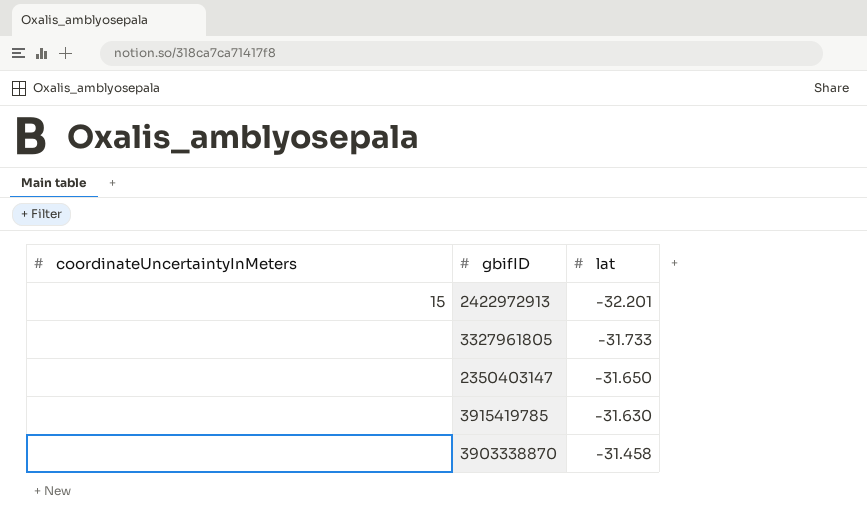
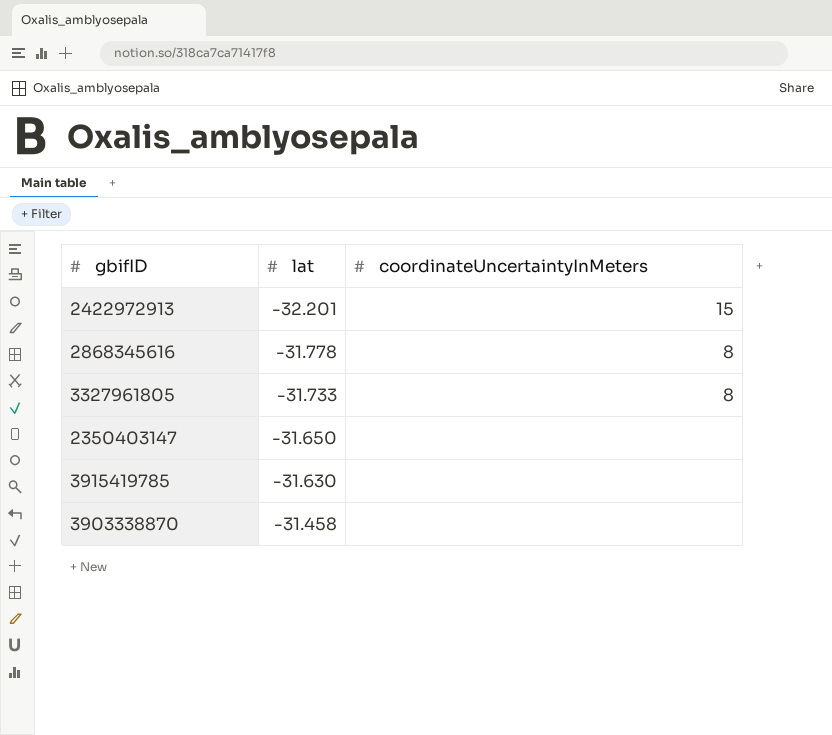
column coordinateUncertaintyInMeters | position: 1 -> 3
row 2868345616: none -> -31.778 | 8
3327961805 | coordinateUncertaintyInMeters: none -> 8

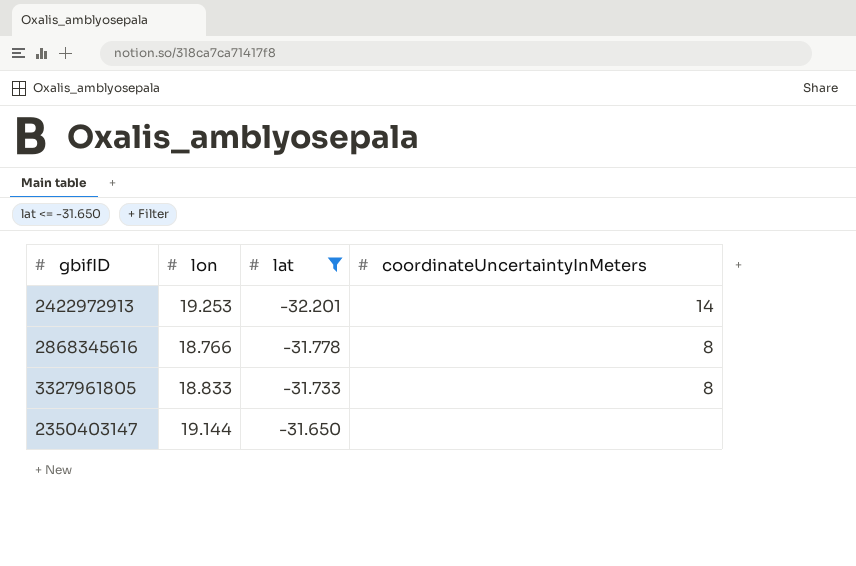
filter: none -> lat <= -31.650
column lon | position: none -> 2
2422972913 | coordinateUncertaintyInMeters: 15 -> 14

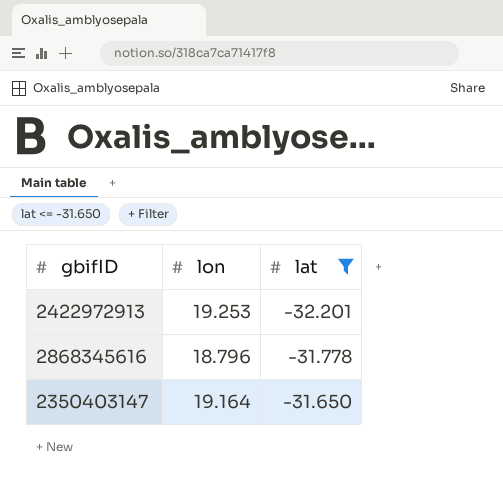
column coordinateUncertaintyInMeters | position: 4 -> none
row 3327961805: 18.833 | -31.733 | 8 -> none
2868345616 | lon: 18.766 -> 18.796
2350403147 | lon: 19.144 -> 19.164

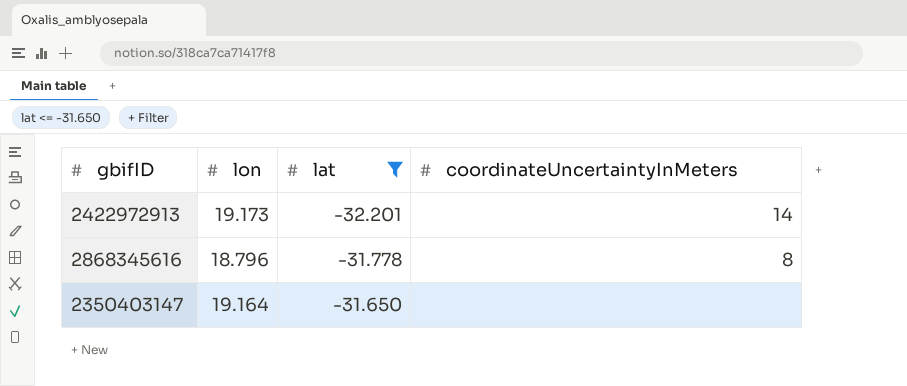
column coordinateUncertaintyInMeters | position: none -> 4
2422972913 | lon: 19.253 -> 19.173

